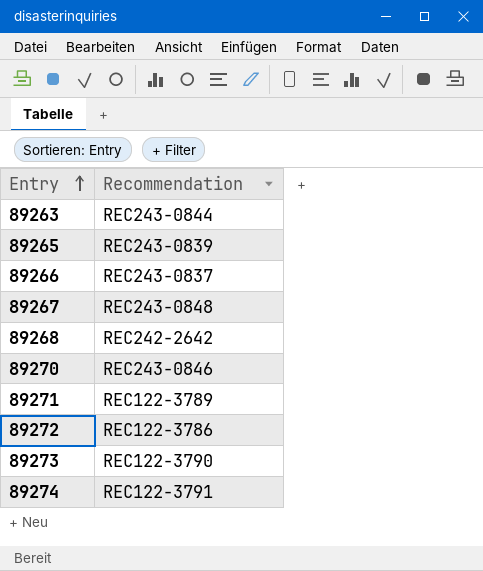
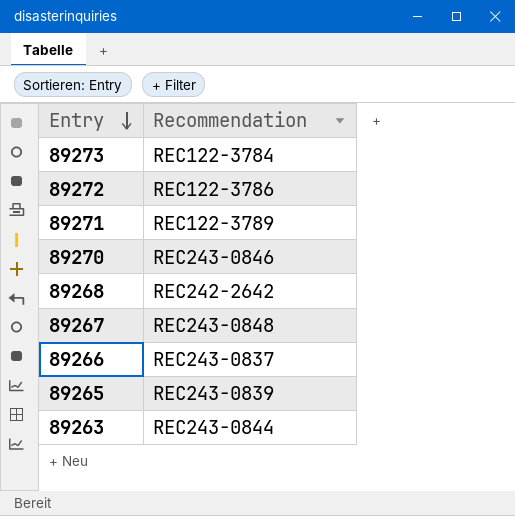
row order: Entry ascending -> Entry descending
row 89274: REC122-3791 -> none
89273 | Recommendation: REC122-3790 -> REC122-3784

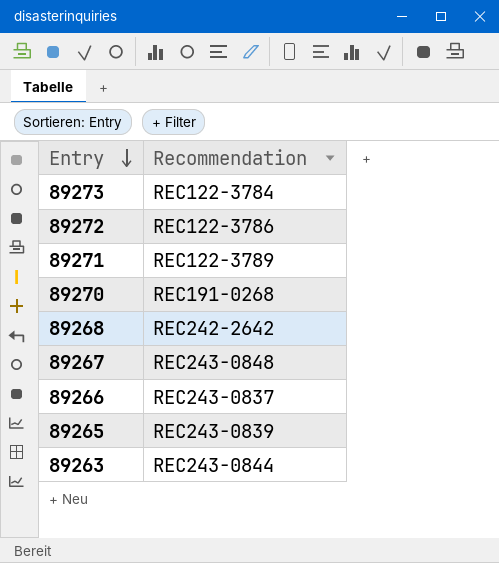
89270 | Recommendation: REC243-0846 -> REC191-0268

